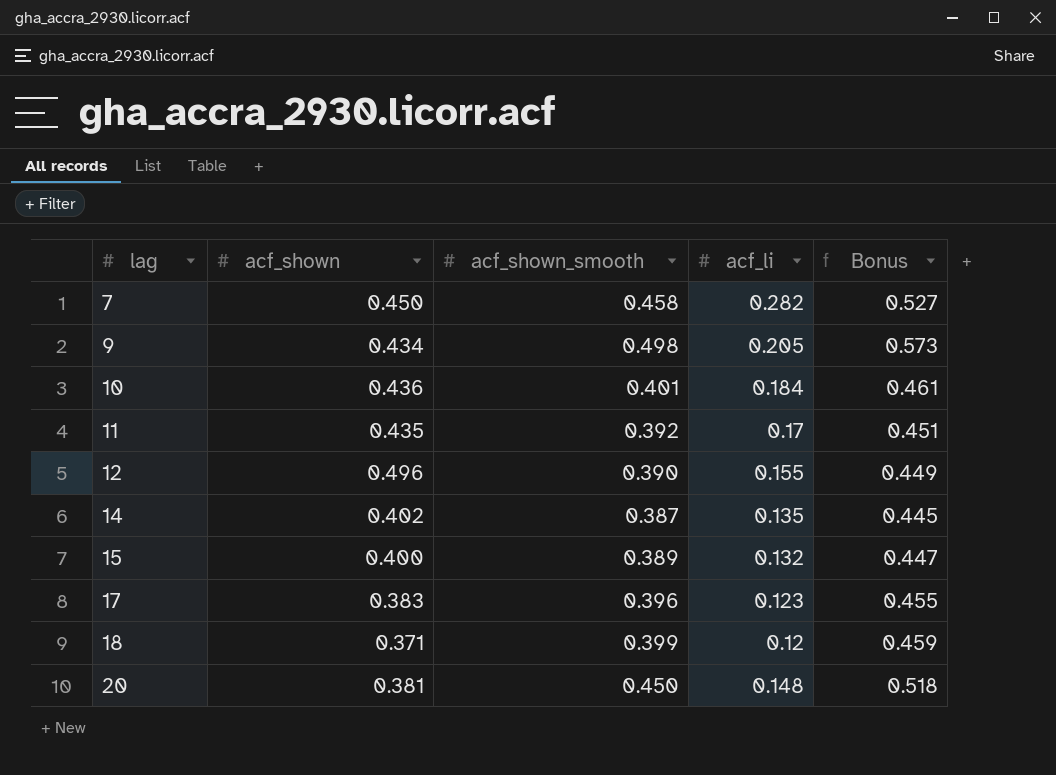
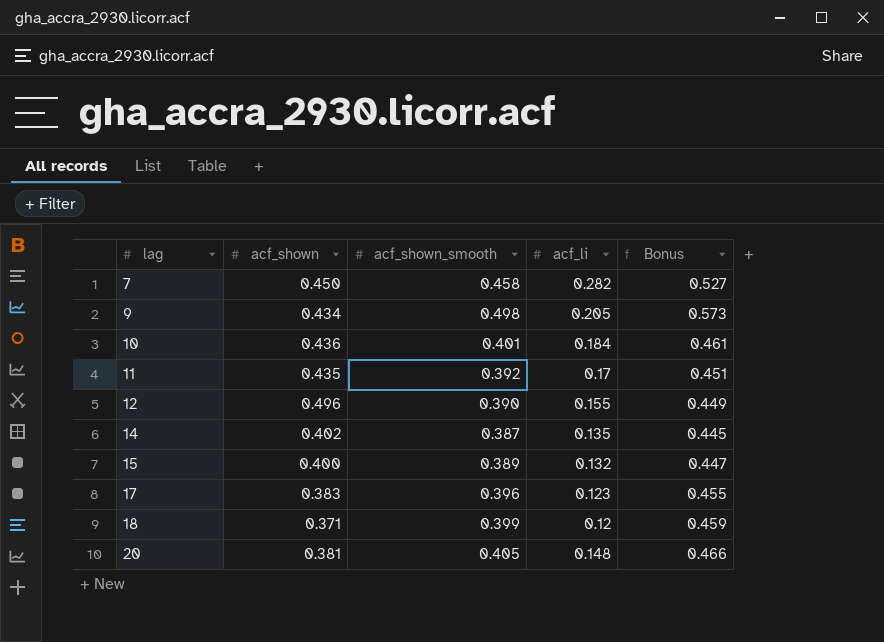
20 | acf_shown_smooth: 0.450 -> 0.405
20 | Bonus: 0.518 -> 0.466

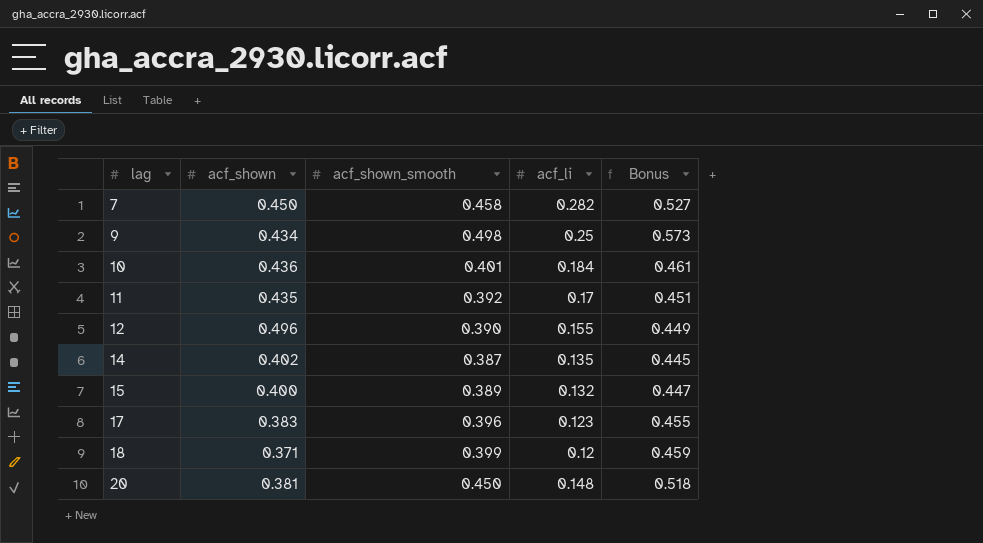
9 | acf_li: 0.205 -> 0.25
20 | acf_shown_smooth: 0.405 -> 0.450
20 | Bonus: 0.466 -> 0.518

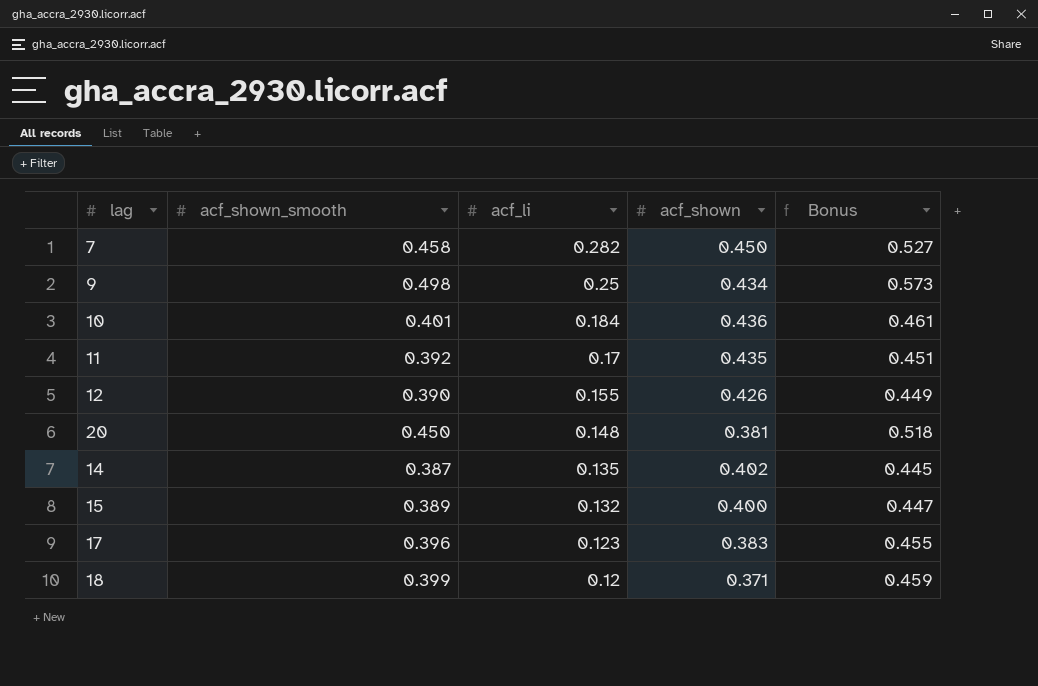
row order: lag ascending -> acf_li descending
column acf_shown | position: 2 -> 4
12 | acf_shown: 0.496 -> 0.426

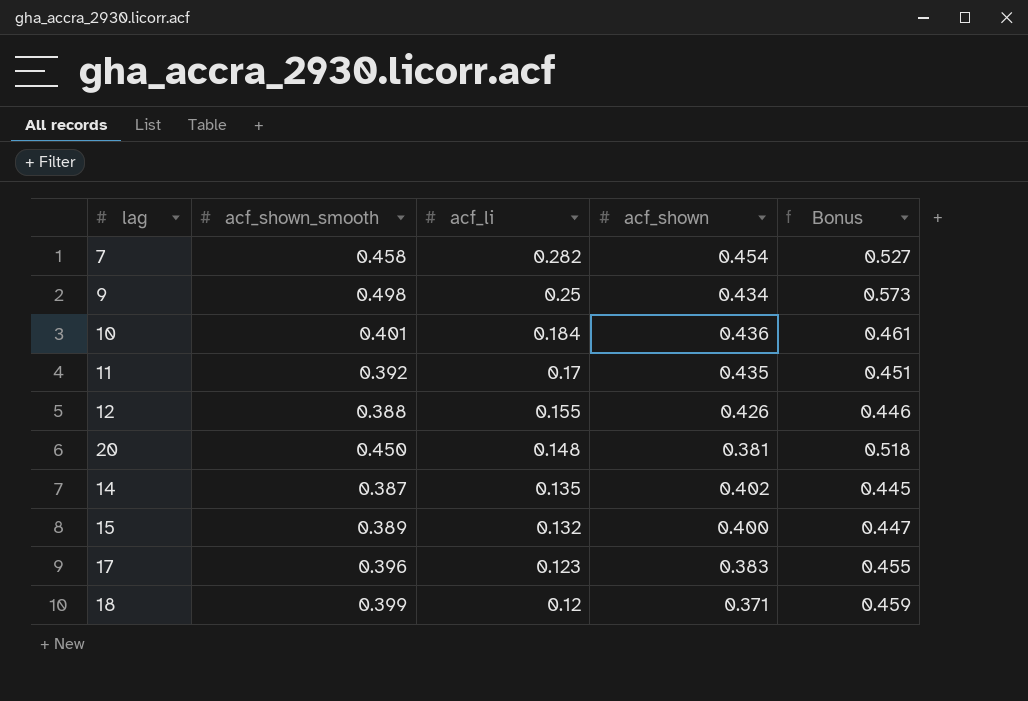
7 | acf_shown: 0.450 -> 0.454
12 | acf_shown_smooth: 0.390 -> 0.388
12 | Bonus: 0.449 -> 0.446

